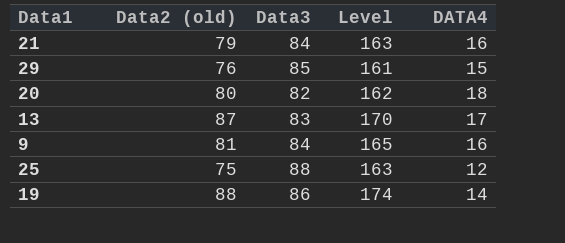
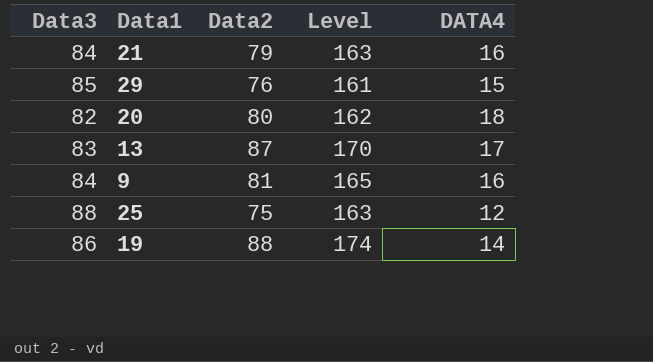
column Data3 | position: 3 -> 1
column name: Data2 (old) -> Data2

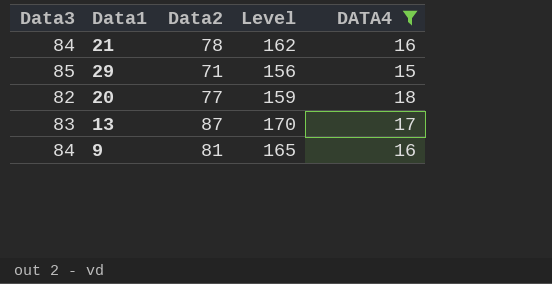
filter: none -> DATA4 >= 15
21 | Data2: 79 -> 78
21 | Level: 163 -> 162
29 | Data2: 76 -> 71
29 | Level: 161 -> 156
20 | Data2: 80 -> 77
20 | Level: 162 -> 159

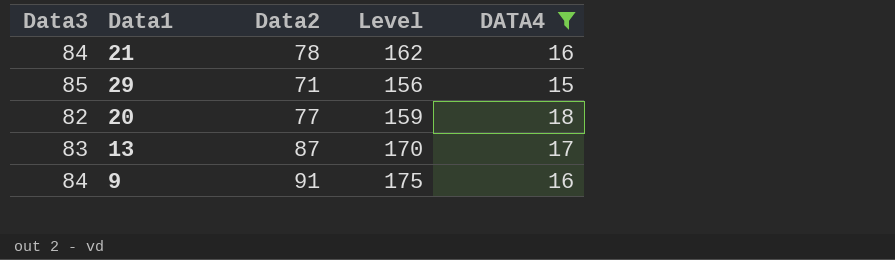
9 | Data2: 81 -> 91
9 | Level: 165 -> 175

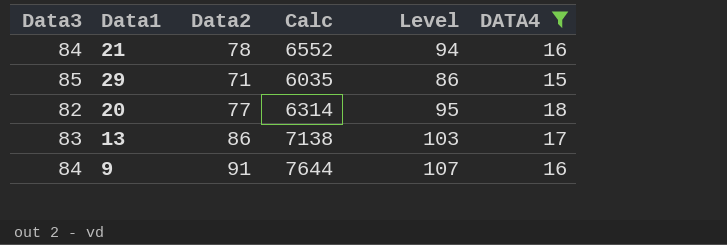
column Calc | formula: none -> [Data3] * [Data2]
column Level | formula: [Data3] + [Data2] -> [Data2] + [DATA4]
13 | Data2: 87 -> 86

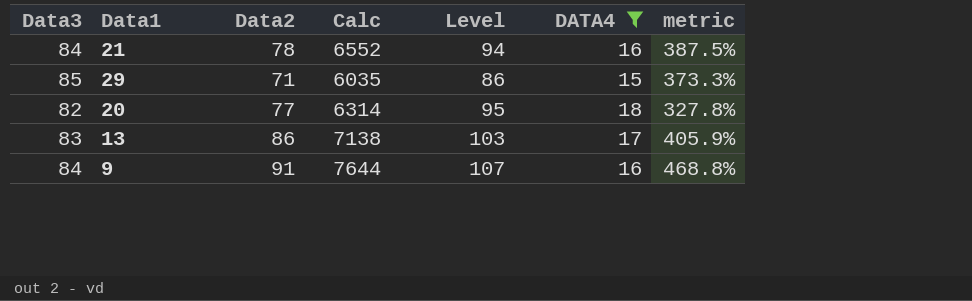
column metric | formula: none -> ([Data2] - [DATA4]) / [DATA4]

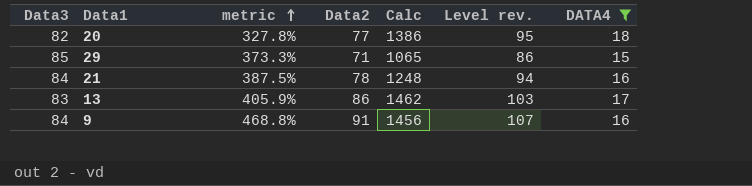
row order: none -> metric ascending
column metric | position: 7 -> 3
column Calc | formula: [Data3] * [Data2] -> [Data2] * [DATA4]
column name: Level -> Level rev.

